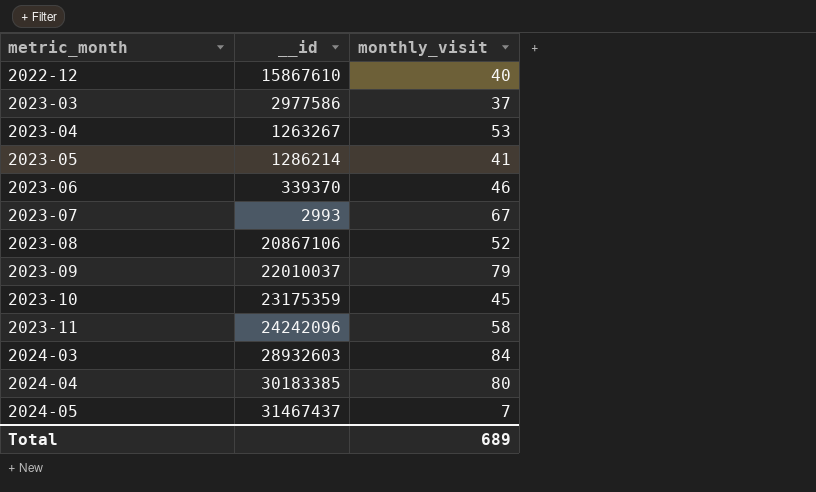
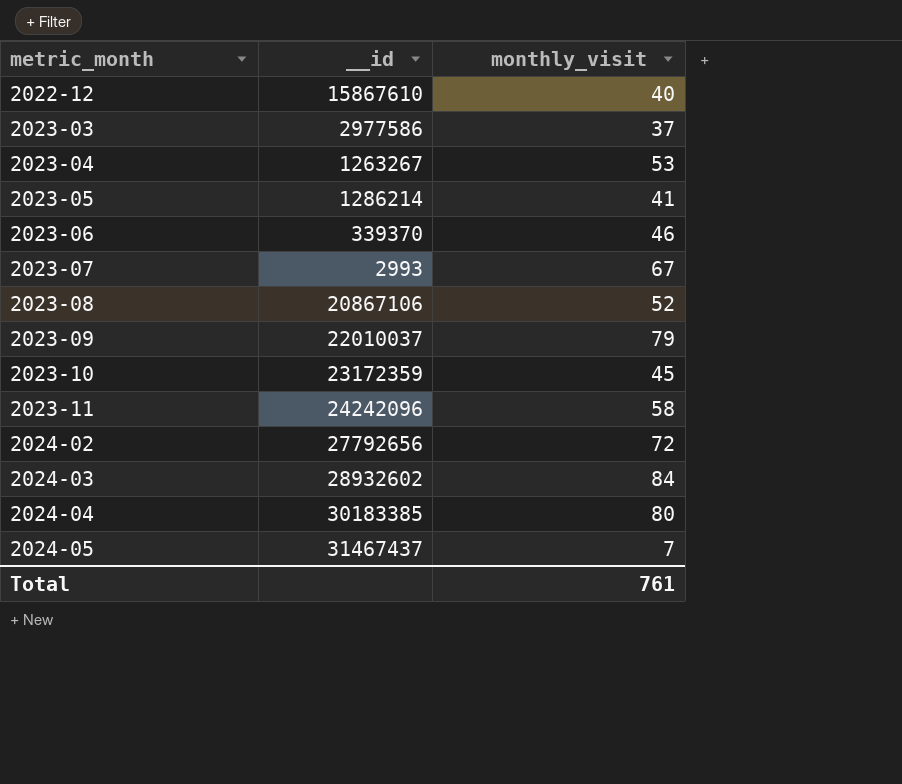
2023-10 | __id: 23175359 -> 23172359
row 2024-02: none -> 27792656 | 72
2024-03 | __id: 28932603 -> 28932602
Total | monthly_visit: 689 -> 761

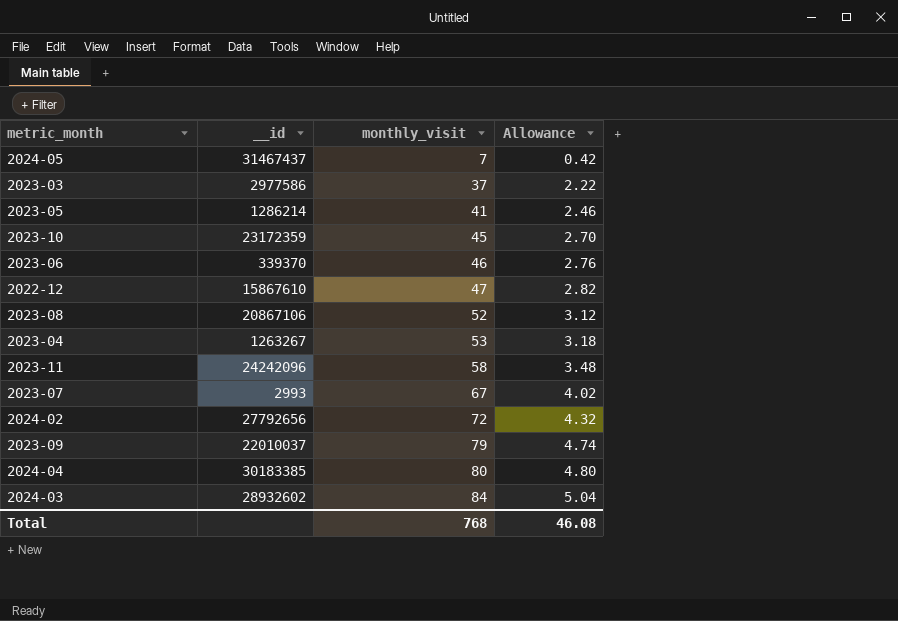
row order: metric_month ascending -> monthly_visit ascending
column Allowance | formula: none -> [monthly_visit] * 0.06
2022-12 | monthly_visit: 40 -> 47
Total | monthly_visit: 761 -> 768

